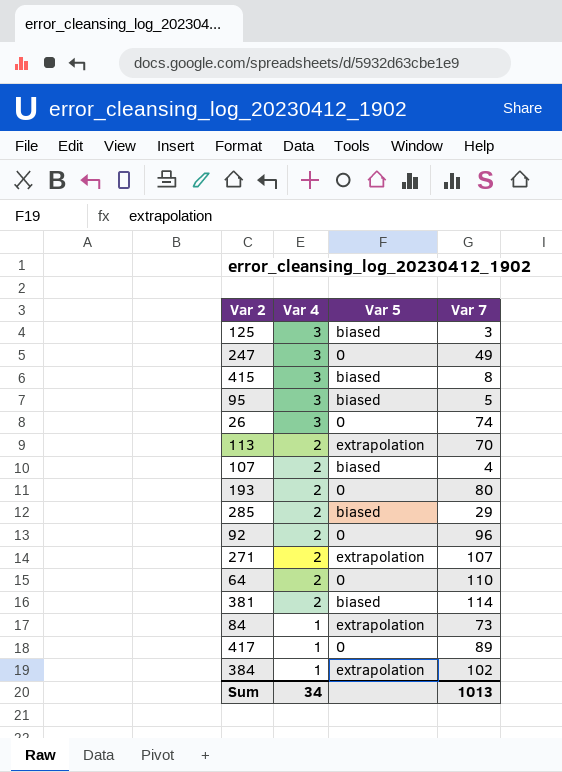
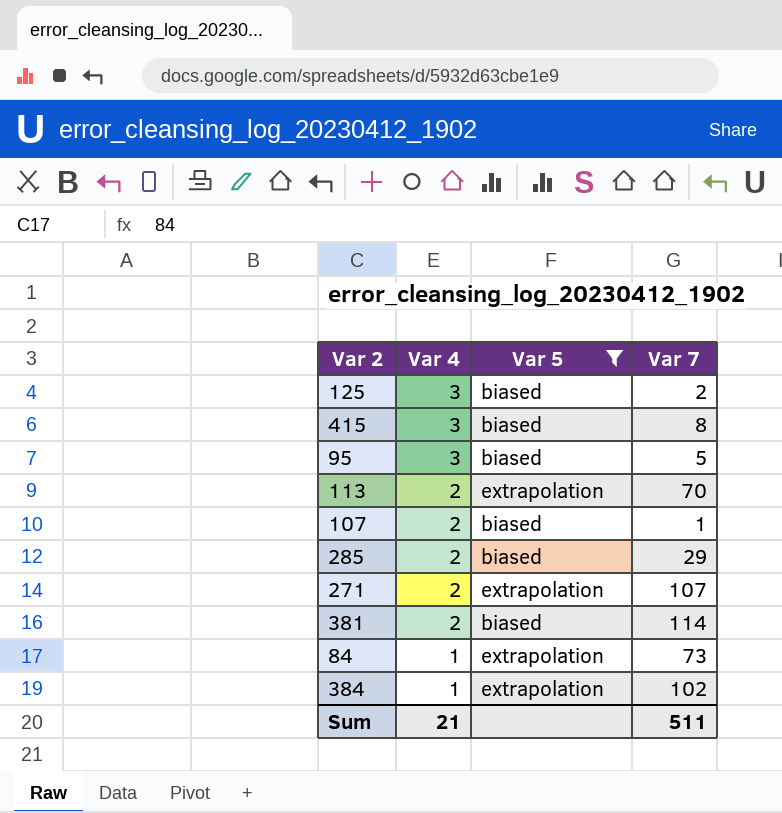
filter: none -> Var 5 != 0
125 | Var 7: 3 -> 2
107 | Var 7: 4 -> 1
Sum | Var 4: 34 -> 21
Sum | Var 7: 1013 -> 511

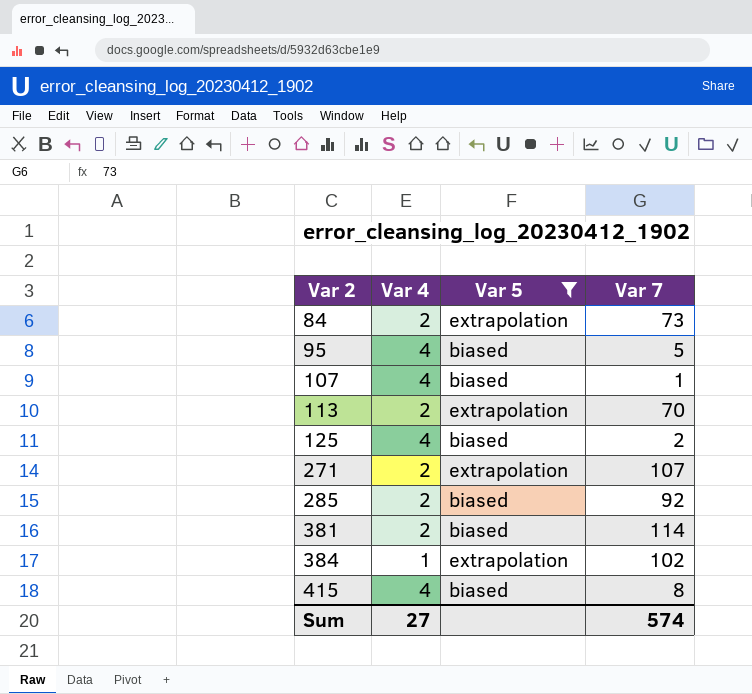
row order: Var 4 descending -> Var 2 ascending
84 | Var 4: 1 -> 2
95 | Var 4: 3 -> 4
107 | Var 4: 2 -> 4
125 | Var 4: 3 -> 4
285 | Var 7: 29 -> 92
415 | Var 4: 3 -> 4
Sum | Var 4: 21 -> 27
Sum | Var 7: 511 -> 574

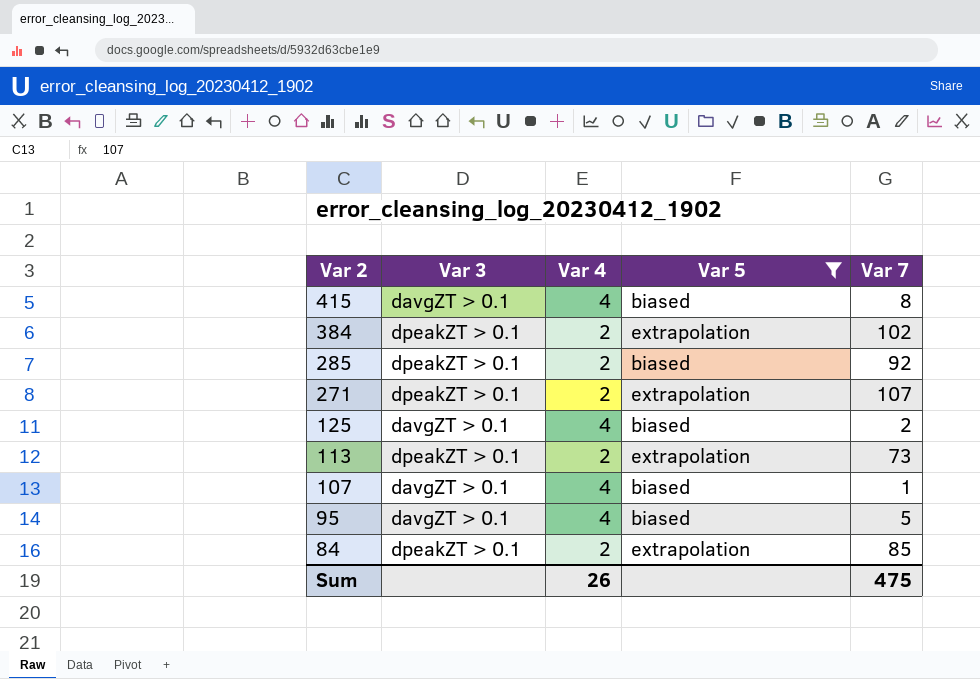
row order: Var 2 ascending -> Var 2 descending
column Var 3 | position: none -> 2
row 381: 2 | biased | 114 -> none
384 | Var 4: 1 -> 2
113 | Var 7: 70 -> 73
84 | Var 7: 73 -> 85
Sum | Var 4: 27 -> 26
Sum | Var 7: 574 -> 475

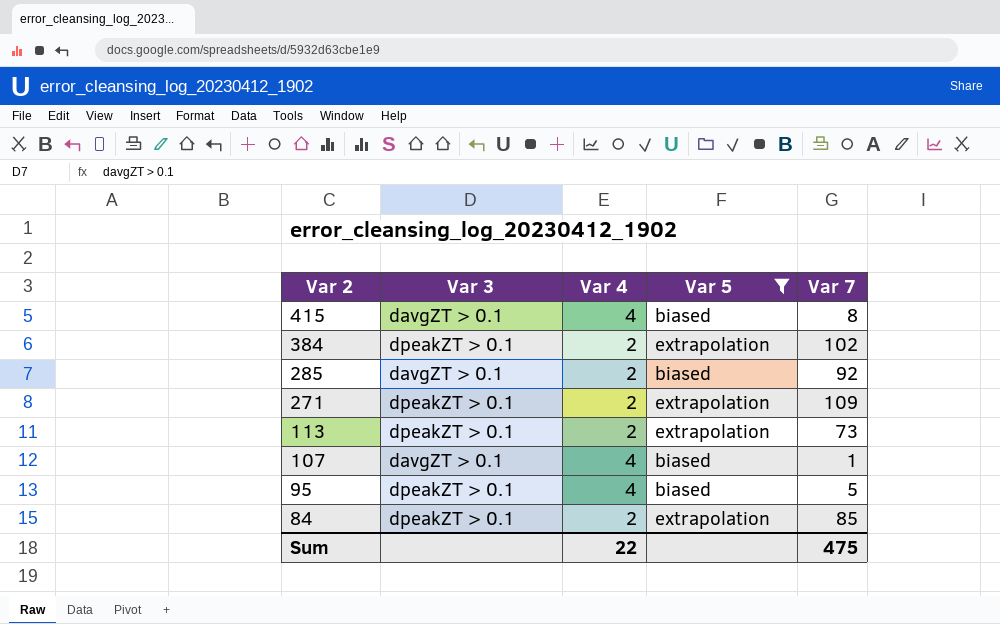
row 125: davgZT > 0.1 | 4 | biased | 2 -> none
285 | Var 3: dpeakZT > 0.1 -> davgZT > 0.1
271 | Var 7: 107 -> 109
95 | Var 3: davgZT > 0.1 -> dpeakZT > 0.1
Sum | Var 4: 26 -> 22

